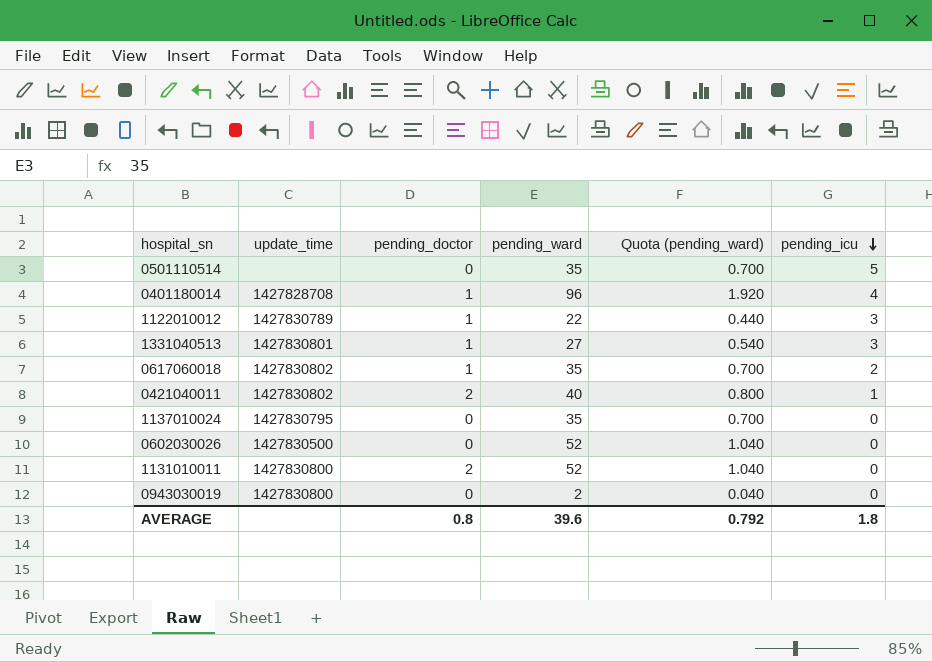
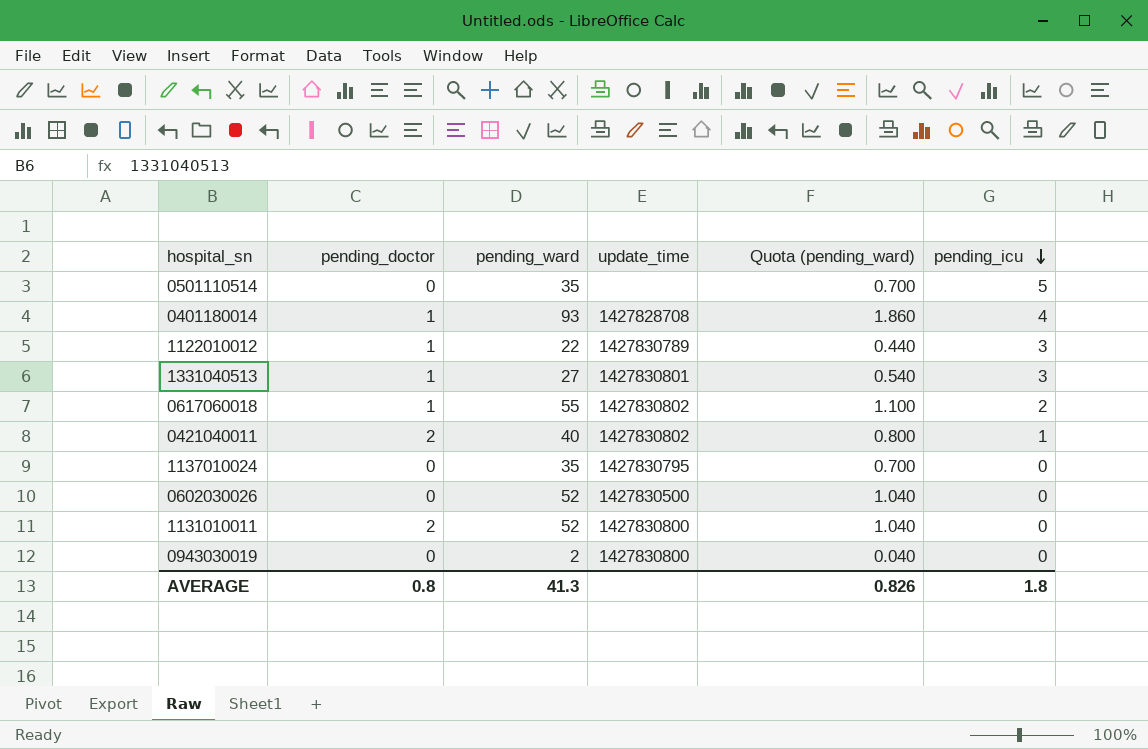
column update_time | position: 2 -> 4
0401180014 | pending_ward: 96 -> 93
0401180014 | Quota (pending_ward): 1.920 -> 1.860
0617060018 | pending_ward: 35 -> 55
0617060018 | Quota (pending_ward): 0.700 -> 1.100
AVERAGE | pending_ward: 39.6 -> 41.3
AVERAGE | Quota (pending_ward): 0.792 -> 0.826

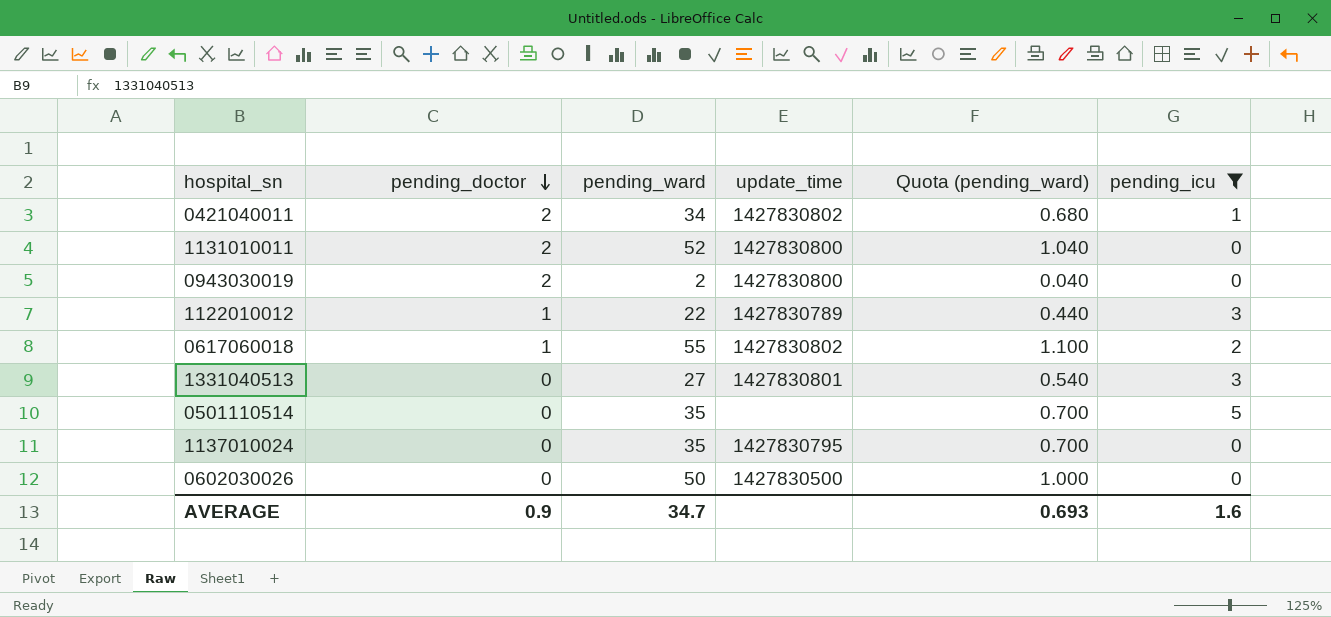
filter: none -> pending_icu != 4
row order: pending_icu descending -> pending_doctor descending
0421040011 | pending_ward: 40 -> 34
0421040011 | Quota (pending_ward): 0.800 -> 0.680
0943030019 | pending_doctor: 0 -> 2
1331040513 | pending_doctor: 1 -> 0
0602030026 | pending_ward: 52 -> 50
0602030026 | Quota (pending_ward): 1.040 -> 1.000
AVERAGE | pending_doctor: 0.8 -> 0.9
AVERAGE | pending_ward: 41.3 -> 34.7
AVERAGE | Quota (pending_ward): 0.826 -> 0.693
AVERAGE | pending_icu: 1.8 -> 1.6

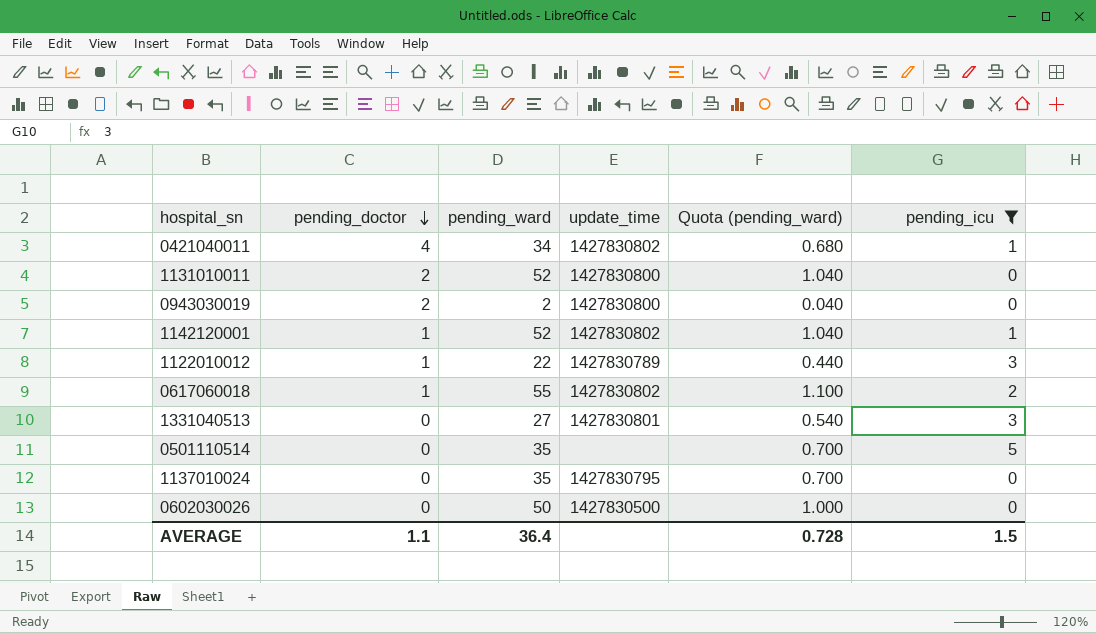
0421040011 | pending_doctor: 2 -> 4
row 1142120001: none -> 1 | 52 | 1427830802 | 1.040 | 1
AVERAGE | pending_doctor: 0.9 -> 1.1
AVERAGE | pending_ward: 34.7 -> 36.4
AVERAGE | Quota (pending_ward): 0.693 -> 0.728
AVERAGE | pending_icu: 1.6 -> 1.5

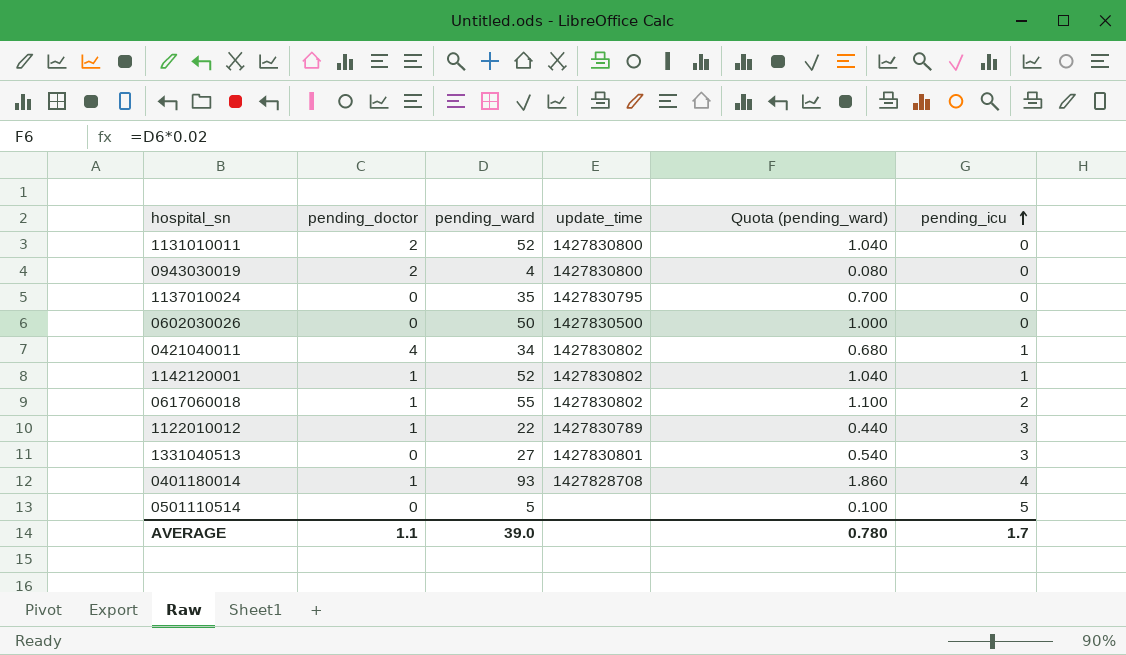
filter: pending_icu != 4 -> none
row order: pending_doctor descending -> pending_icu ascending
0943030019 | pending_ward: 2 -> 4
0943030019 | Quota (pending_ward): 0.040 -> 0.080
0501110514 | pending_ward: 35 -> 5
0501110514 | Quota (pending_ward): 0.700 -> 0.100
AVERAGE | pending_ward: 36.4 -> 39.0
AVERAGE | Quota (pending_ward): 0.728 -> 0.780
AVERAGE | pending_icu: 1.5 -> 1.7

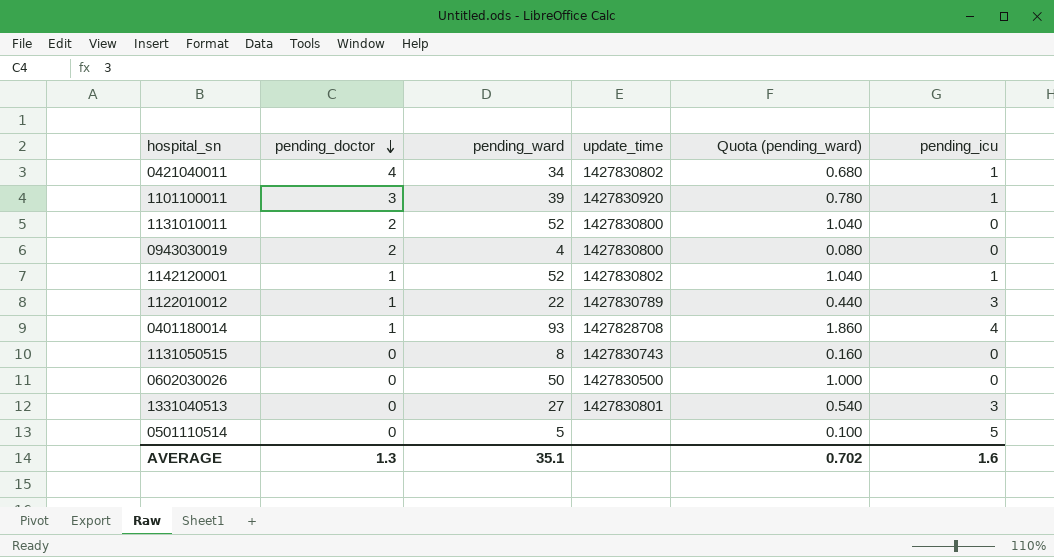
row order: pending_icu ascending -> pending_doctor descending
row 1137010024: 0 | 35 | 1427830795 | 0.700 | 0 -> none
row 0617060018: 1 | 55 | 1427830802 | 1.100 | 2 -> none
row 1101100011: none -> 3 | 39 | 1427830920 | 0.780 | 1
row 1131050515: none -> 0 | 8 | 1427830743 | 0.160 | 0
AVERAGE | pending_doctor: 1.1 -> 1.3
AVERAGE | pending_ward: 39.0 -> 35.1
AVERAGE | Quota (pending_ward): 0.780 -> 0.702
AVERAGE | pending_icu: 1.7 -> 1.6

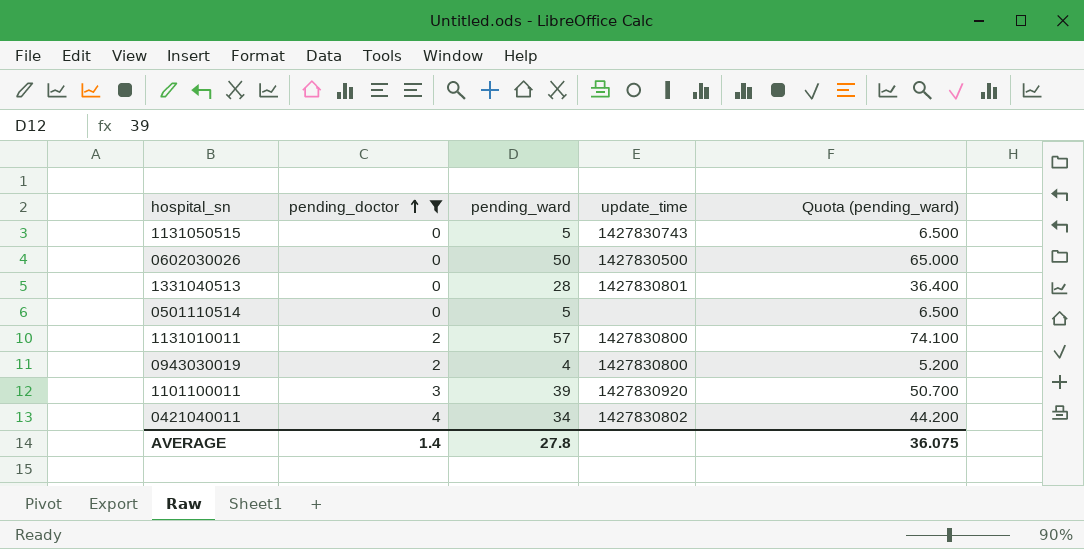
filter: none -> pending_doctor != 1
row order: pending_doctor descending -> pending_doctor ascending
column pending_icu | position: 6 -> none
column Quota (pending_ward) | formula: [pending_ward] * 0.02 -> [pending_ward] * 1.3
1131050515 | pending_ward: 8 -> 5
1331040513 | pending_ward: 27 -> 28
1131010011 | pending_ward: 52 -> 57
AVERAGE | pending_doctor: 1.3 -> 1.4
AVERAGE | pending_ward: 35.1 -> 27.8
AVERAGE | Quota (pending_ward): 0.702 -> 36.075

